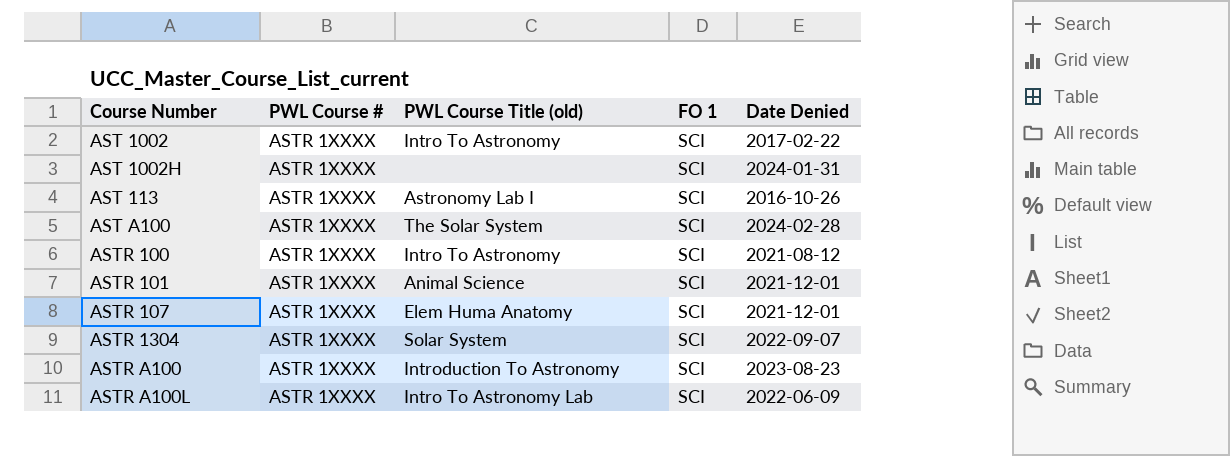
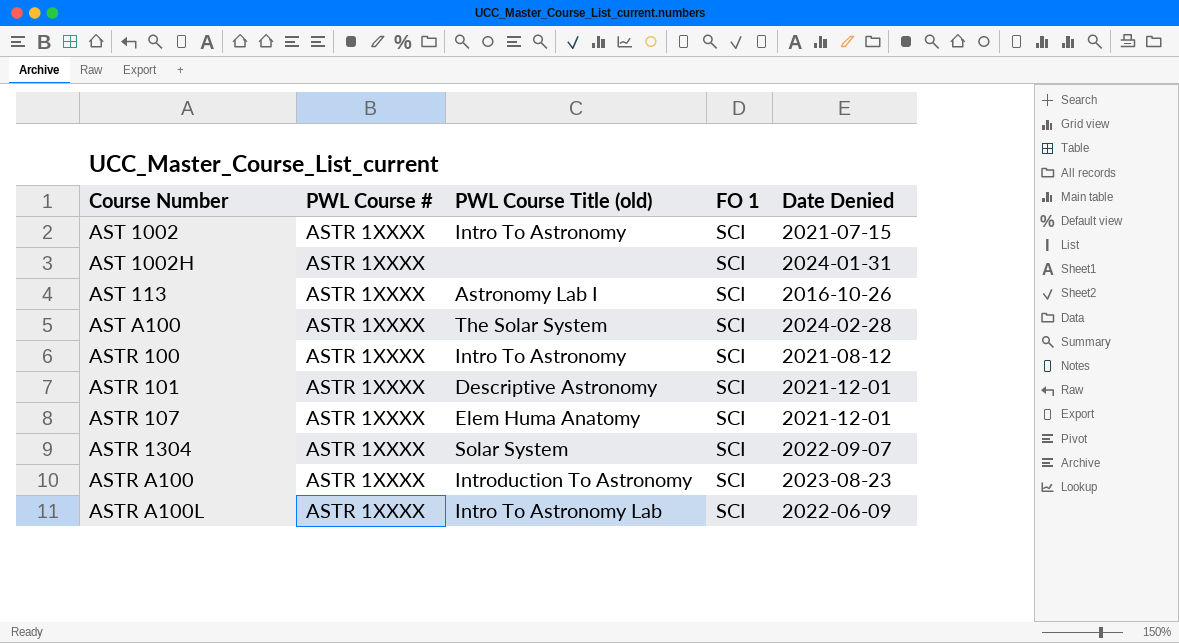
AST 1002 | Date Denied: 2017-02-22 -> 2021-07-15
ASTR 101 | PWL Course Title (old): Animal Science -> Descriptive Astronomy

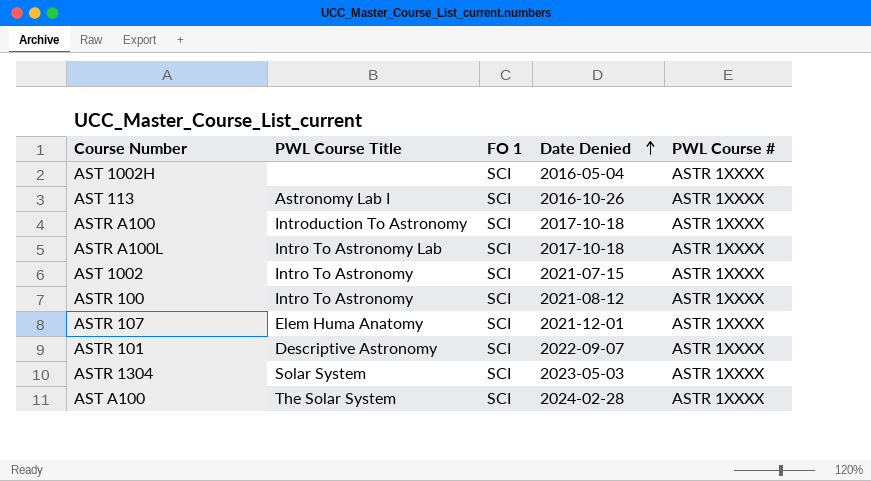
row order: none -> Date Denied ascending
column name: PWL Course Title (old) -> PWL Course Title
column PWL Course # | position: 2 -> 5
AST 1002H | Date Denied: 2024-01-31 -> 2016-05-04
ASTR A100 | Date Denied: 2023-08-23 -> 2017-10-18
ASTR A100L | Date Denied: 2022-06-09 -> 2017-10-18
ASTR 101 | Date Denied: 2021-12-01 -> 2022-09-07
ASTR 1304 | Date Denied: 2022-09-07 -> 2023-05-03

